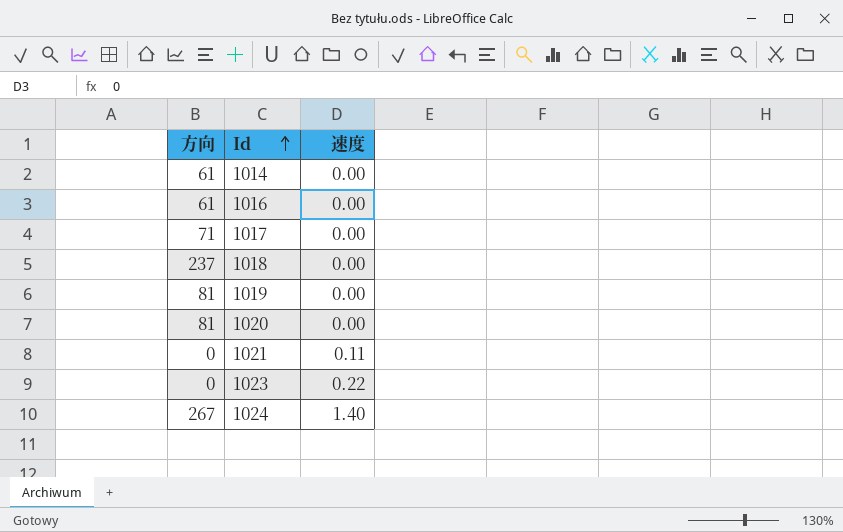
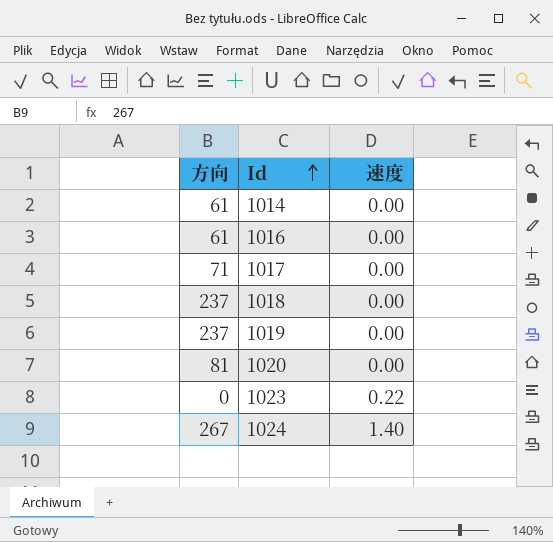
row 1021: 0 | 0.11 -> none
1019 | 方向: 81 -> 237

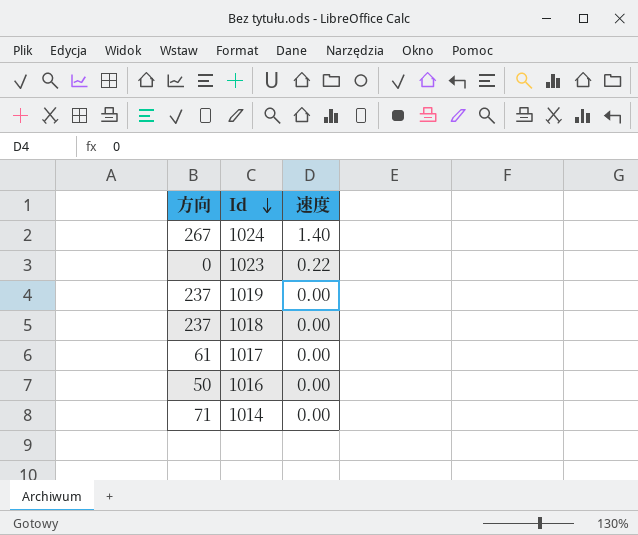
row order: Id ascending -> Id descending
row 1020: 81 | 0.00 -> none
1017 | 方向: 71 -> 61
1016 | 方向: 61 -> 50
1014 | 方向: 61 -> 71

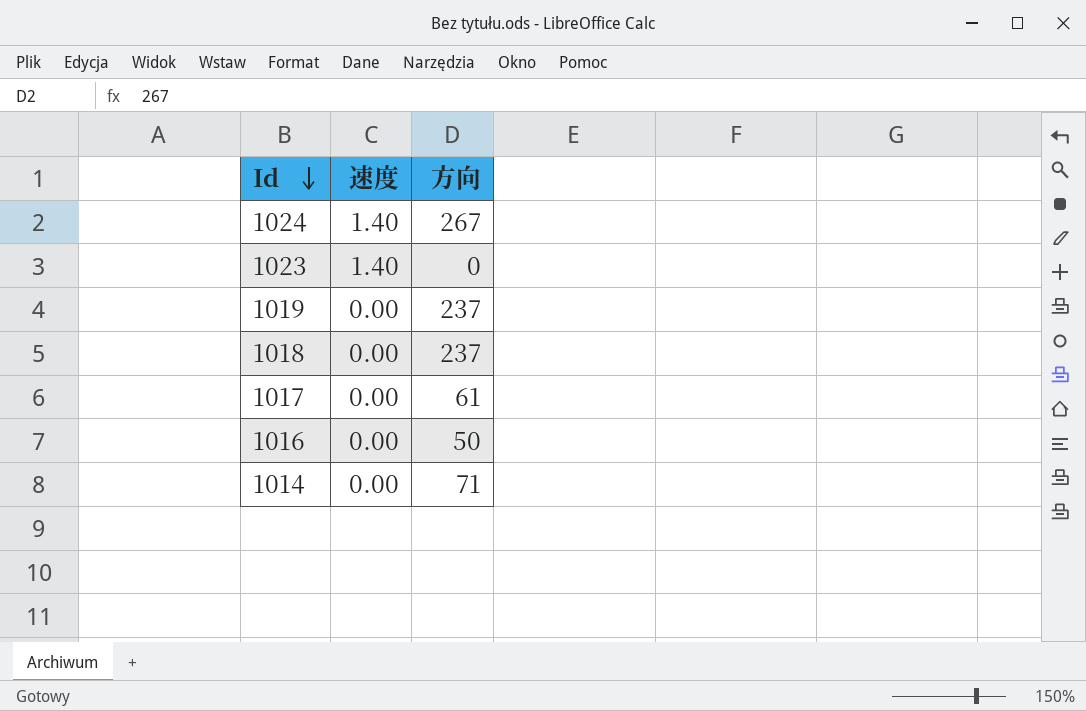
column 方向 | position: 1 -> 3
1023 | 速度: 0.22 -> 1.40

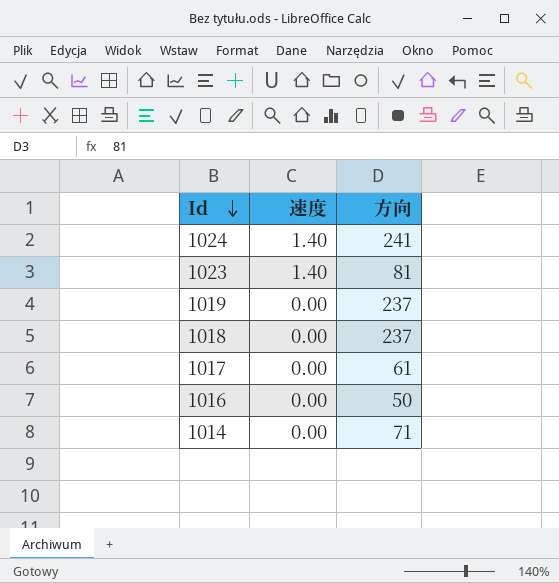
1024 | 方向: 267 -> 241
1023 | 方向: 0 -> 81

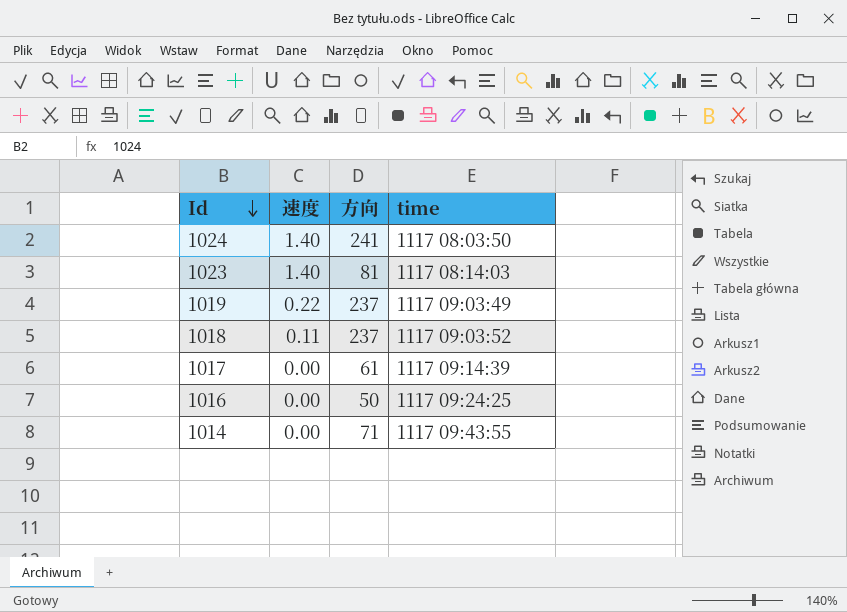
column time | position: none -> 4
1019 | 速度: 0.00 -> 0.22
1018 | 速度: 0.00 -> 0.11

